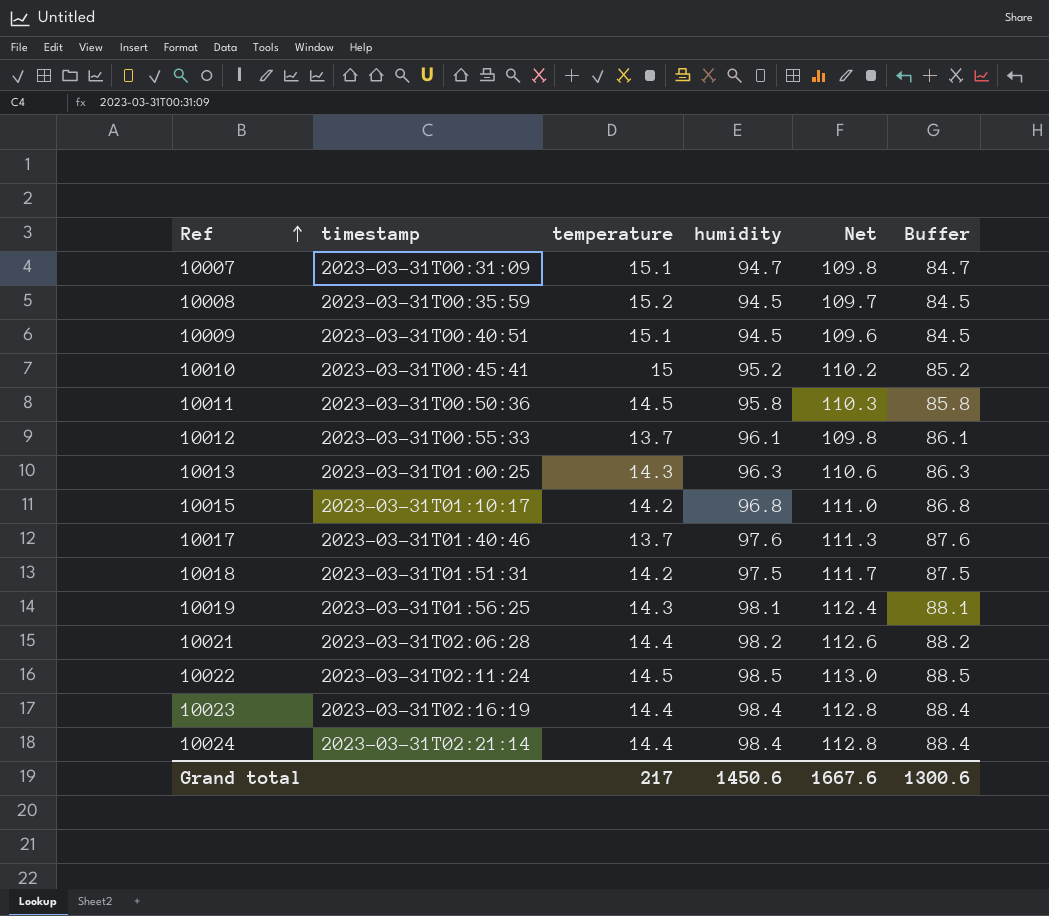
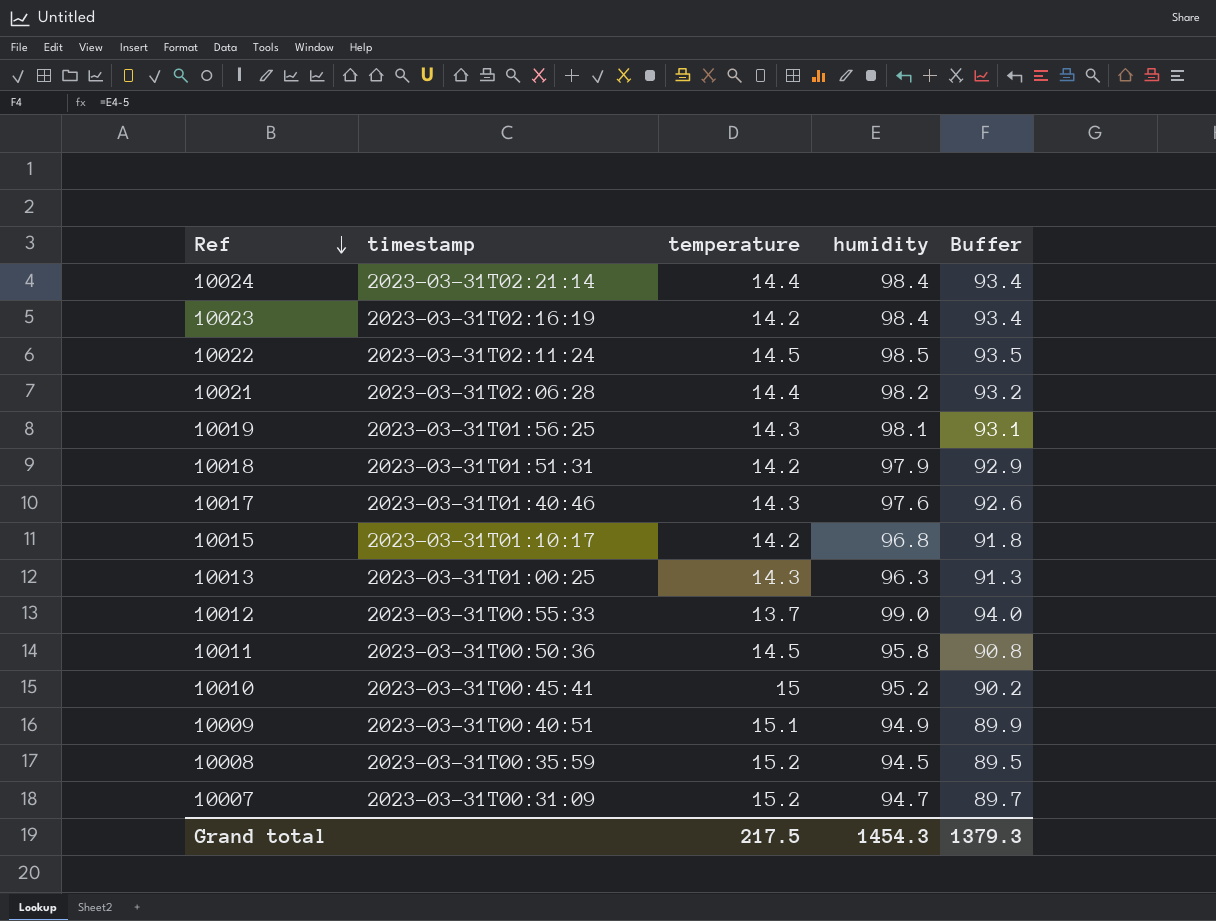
row order: Ref ascending -> Ref descending
column Net | formula: [temperature] + [humidity] -> none
column Buffer | formula: [humidity] - 10 -> [humidity] - 5
10023 | temperature: 14.4 -> 14.2
10018 | humidity: 97.5 -> 97.9
10017 | temperature: 13.7 -> 14.3
10012 | humidity: 96.1 -> 99.0
10009 | humidity: 94.5 -> 94.9
10007 | temperature: 15.1 -> 15.2
Grand total | temperature: 217 -> 217.5
Grand total | humidity: 1450.6 -> 1454.3
Grand total | Buffer: 1300.6 -> 1379.3

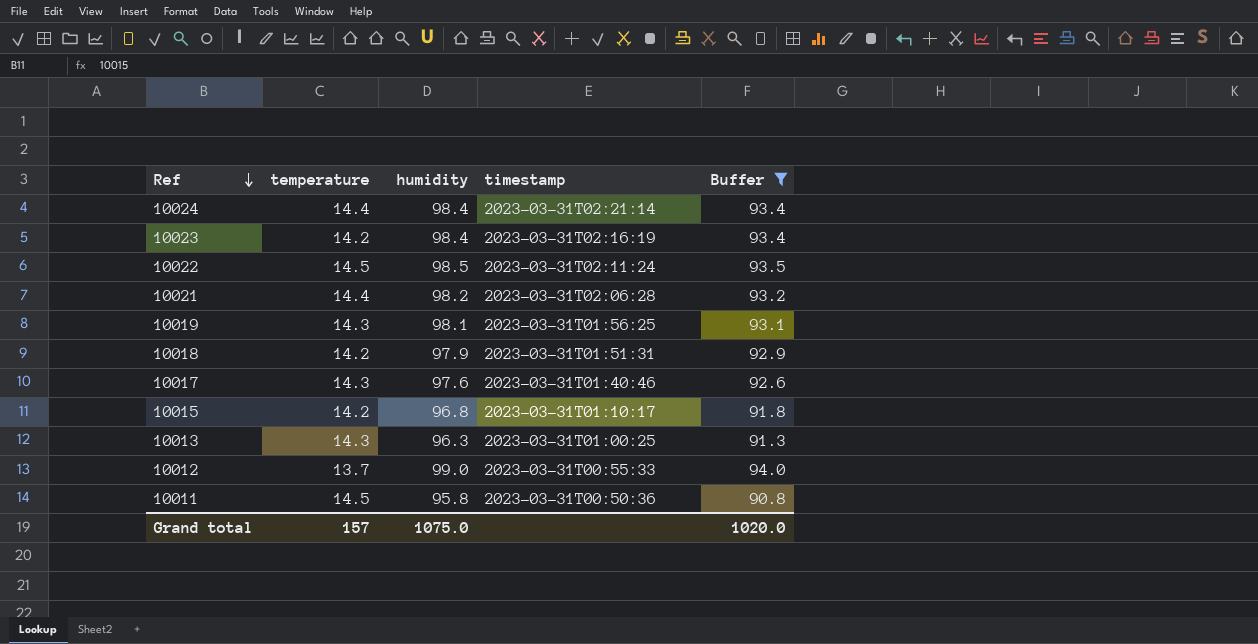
filter: none -> Buffer >= 90.8
column timestamp | position: 2 -> 4
Grand total | temperature: 217.5 -> 157
Grand total | humidity: 1454.3 -> 1075.0
Grand total | Buffer: 1379.3 -> 1020.0

